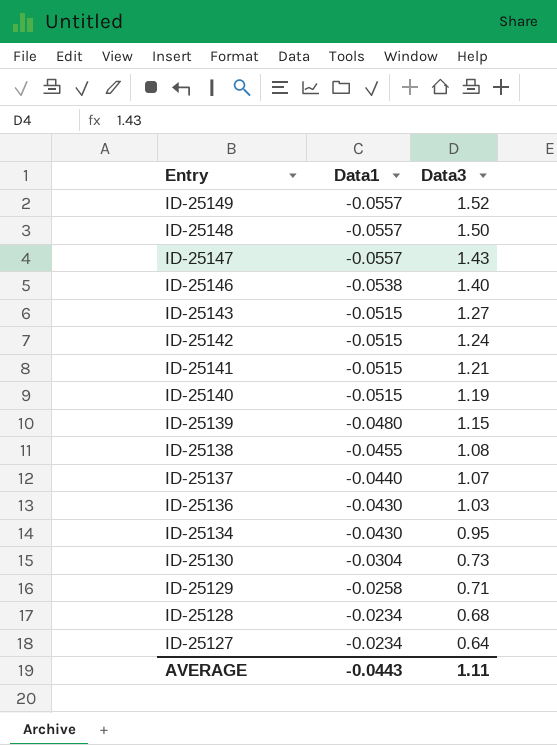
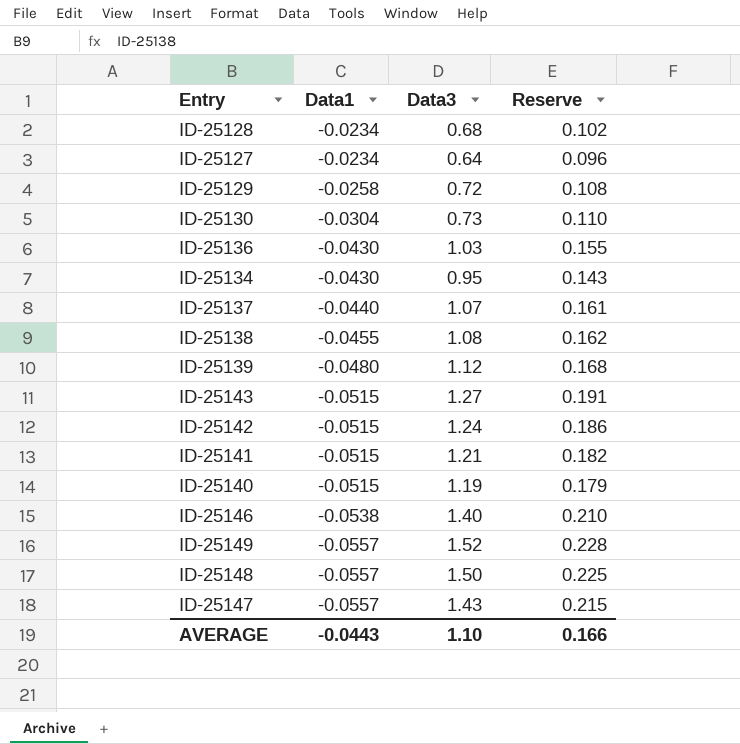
row order: Entry descending -> Data1 descending
column Reserve | formula: none -> [Data3] * 0.15
ID-25129 | Data3: 0.71 -> 0.72
ID-25139 | Data3: 1.15 -> 1.12
AVERAGE | Data3: 1.11 -> 1.10

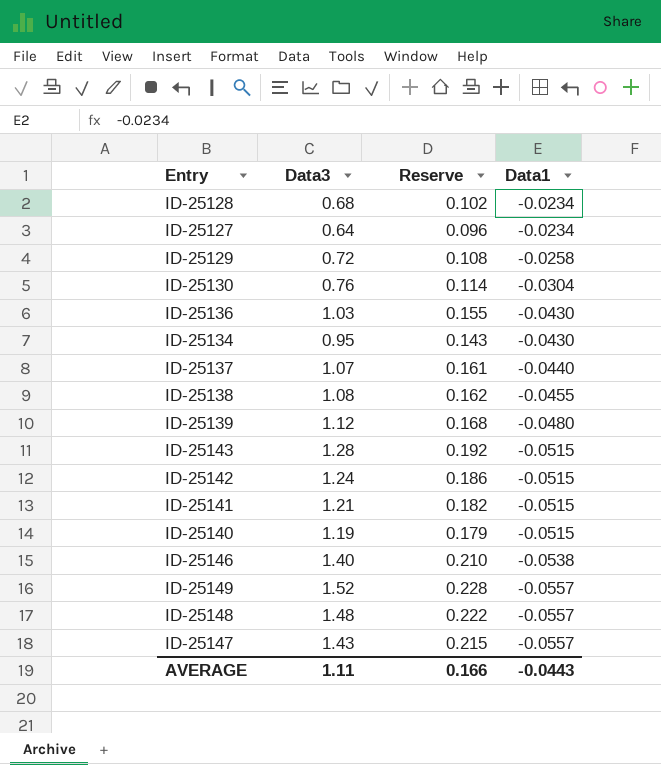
column Data1 | position: 2 -> 4
ID-25130 | Data3: 0.73 -> 0.76
ID-25130 | Reserve: 0.110 -> 0.114
ID-25143 | Data3: 1.27 -> 1.28
ID-25143 | Reserve: 0.191 -> 0.192
ID-25148 | Data3: 1.50 -> 1.48
ID-25148 | Reserve: 0.225 -> 0.222
AVERAGE | Data3: 1.10 -> 1.11

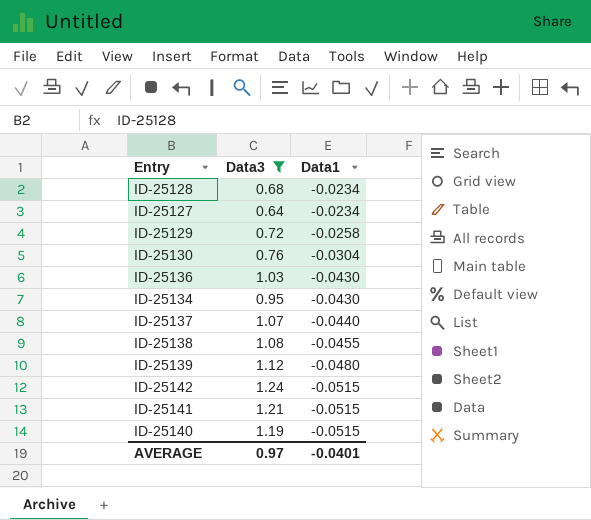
filter: none -> Data3 <= 1.24
column Reserve | formula: [Data3] * 0.15 -> none
AVERAGE | Data3: 1.11 -> 0.97
AVERAGE | Data1: -0.0443 -> -0.0401

